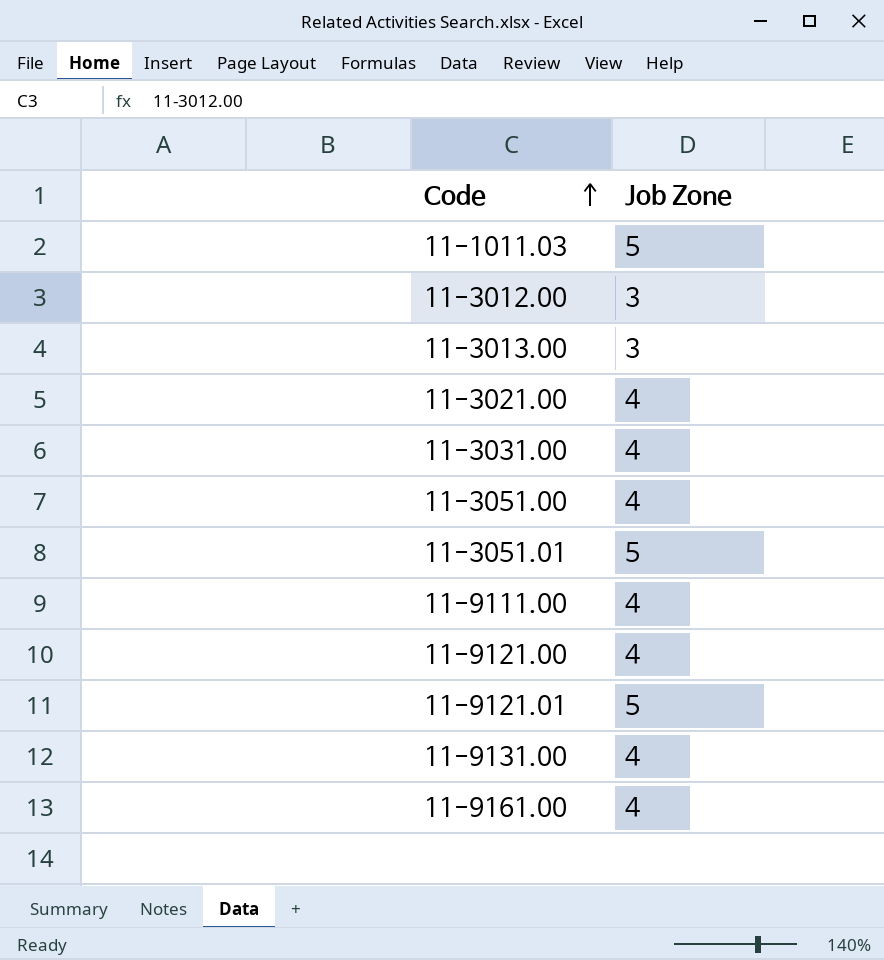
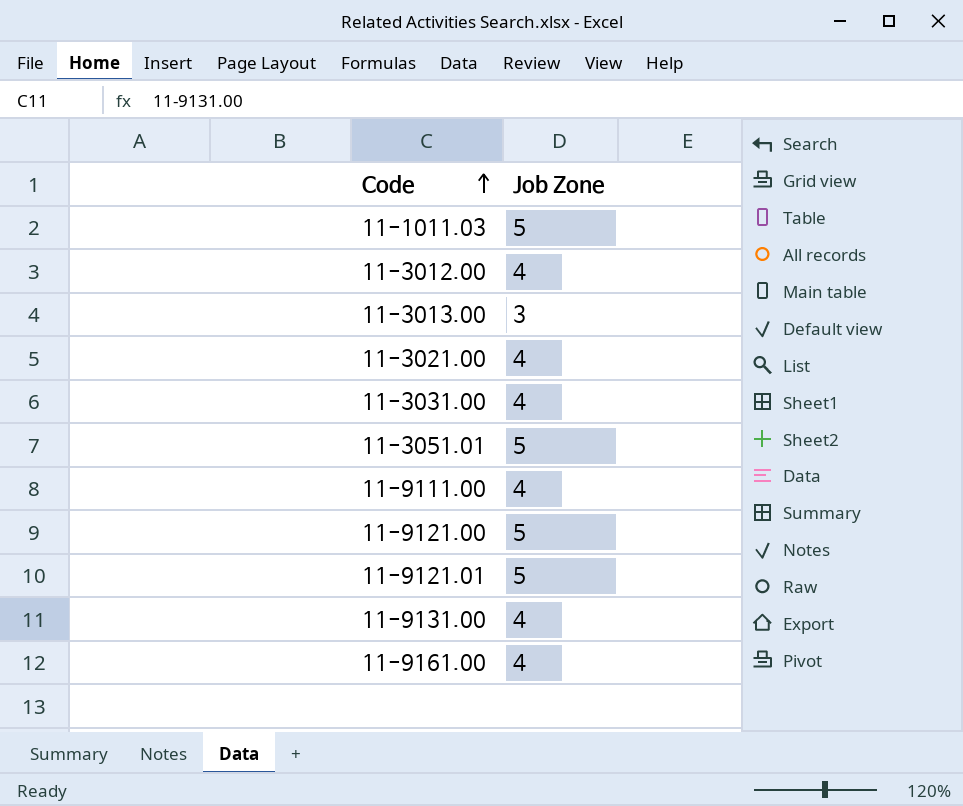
row 11-3051.00: 4 -> none
11-3012.00 | Job Zone: 3 -> 4
11-9121.00 | Job Zone: 4 -> 5

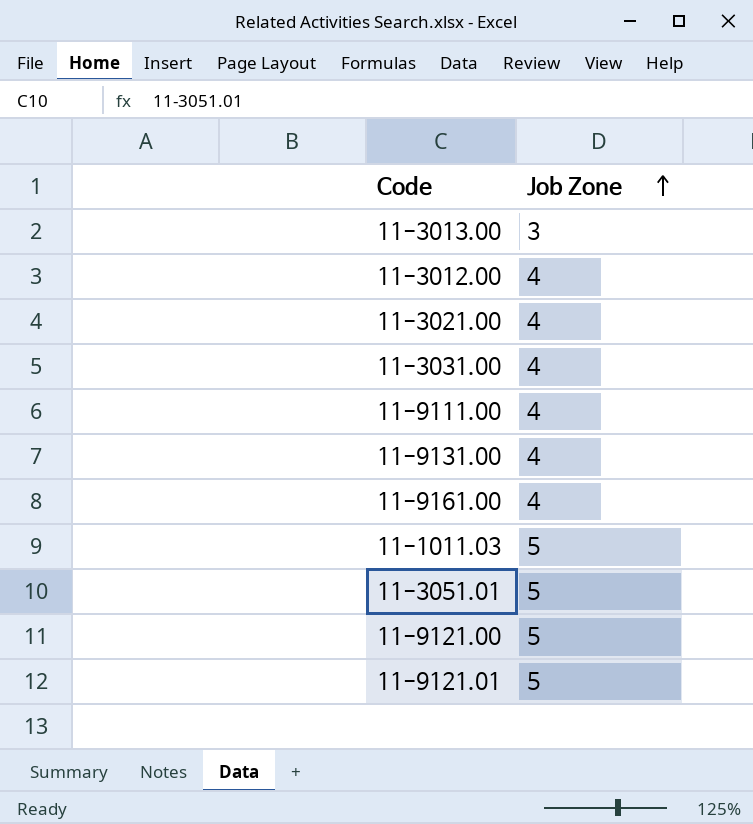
row order: Code ascending -> Job Zone ascending

